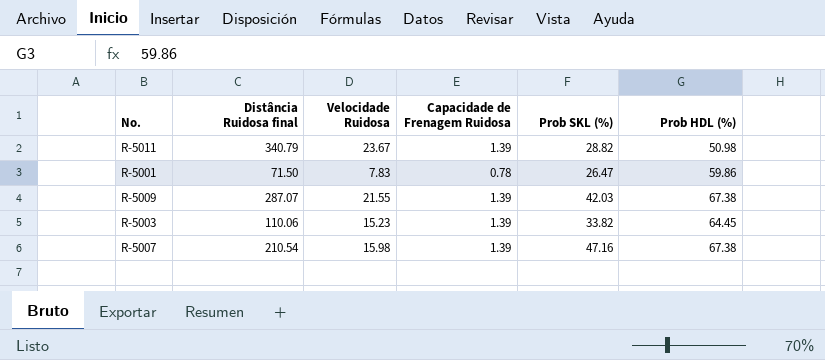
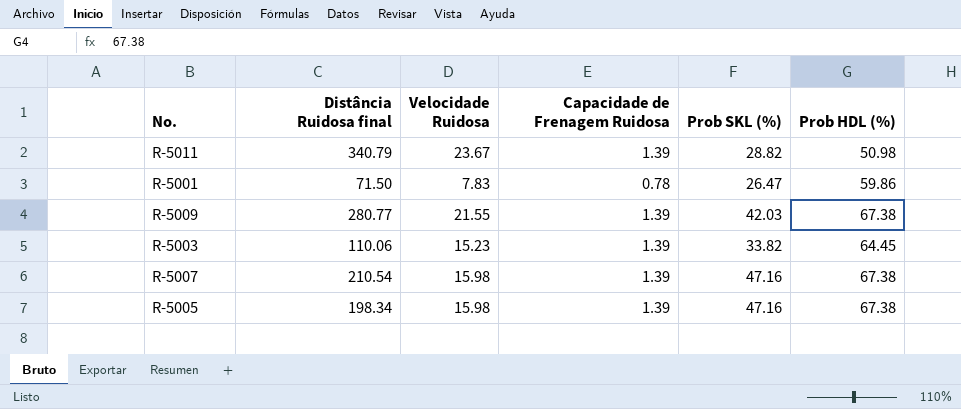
R-5009 | Distância Ruidosa final: 287.07 -> 280.77
row R-5005: none -> 198.34 | 15.98 | 1.39 | 47.16 | 67.38

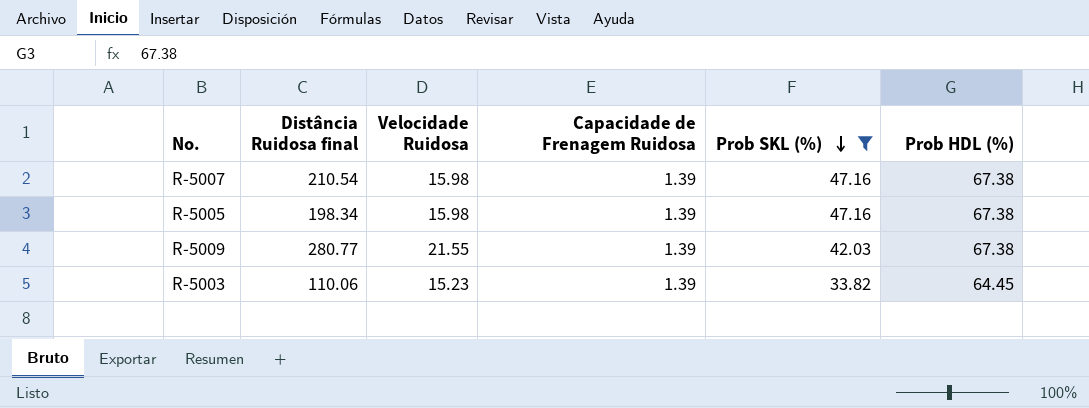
filter: none -> Prob SKL (%) >= 33.82
row order: none -> Prob SKL (%) descending

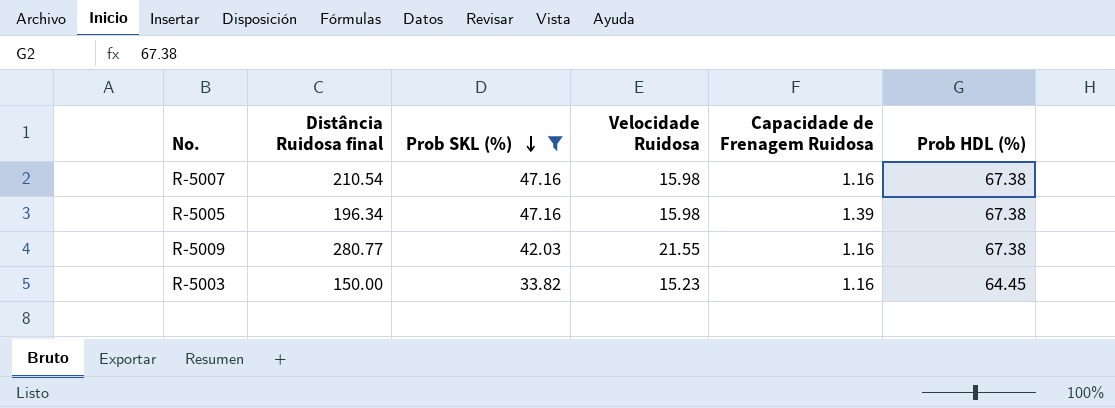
column Prob SKL (%) | position: 5 -> 3
R-5007 | Capacidade de Frenagem Ruidosa: 1.39 -> 1.16
R-5005 | Distância Ruidosa final: 198.34 -> 196.34
R-5009 | Capacidade de Frenagem Ruidosa: 1.39 -> 1.16
R-5003 | Distância Ruidosa final: 110.06 -> 150.00
R-5003 | Capacidade de Frenagem Ruidosa: 1.39 -> 1.16

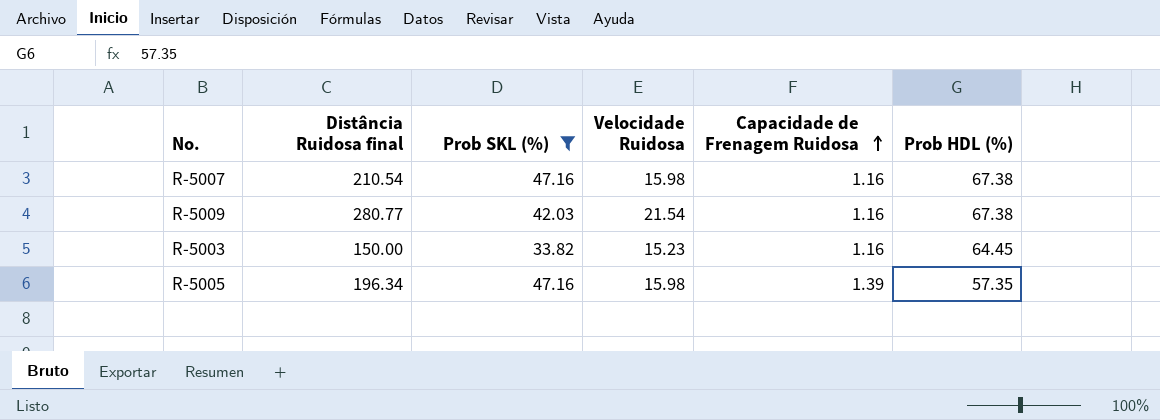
row order: Prob SKL (%) descending -> Capacidade de Frenagem Ruidosa ascending
R-5009 | Velocidade Ruidosa: 21.55 -> 21.54
R-5005 | Prob HDL (%): 67.38 -> 57.35

